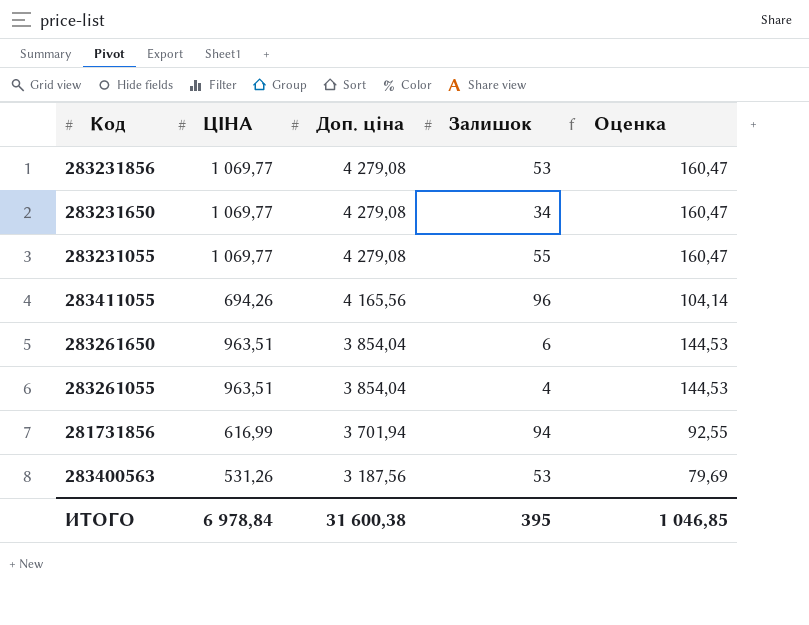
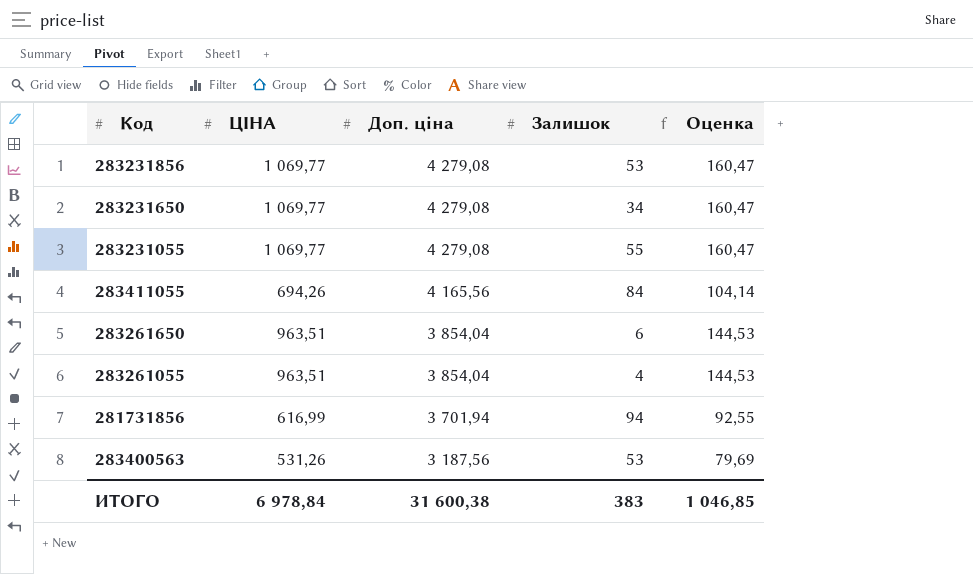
283411055 | Залишок: 96 -> 84
ИТОГО | Залишок: 395 -> 383

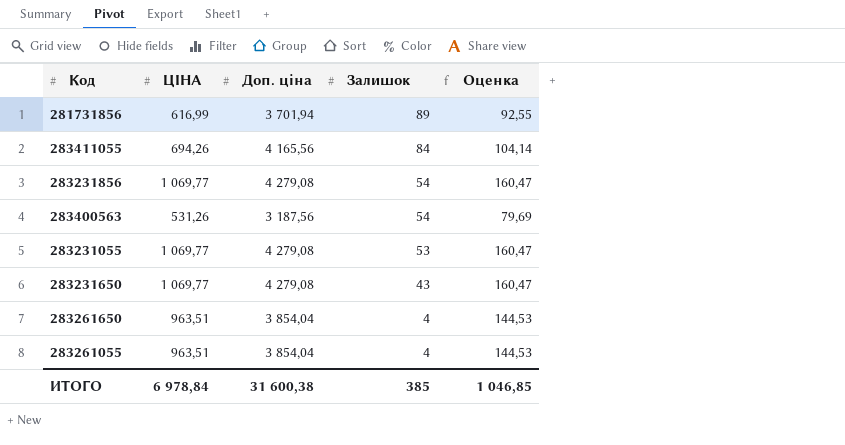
row order: Доп. ціна descending -> Залишок descending
281731856 | Залишок: 94 -> 89
283231856 | Залишок: 53 -> 54
283400563 | Залишок: 53 -> 54
283231055 | Залишок: 55 -> 53
283231650 | Залишок: 34 -> 43
283261650 | Залишок: 6 -> 4
ИТОГО | Залишок: 383 -> 385

